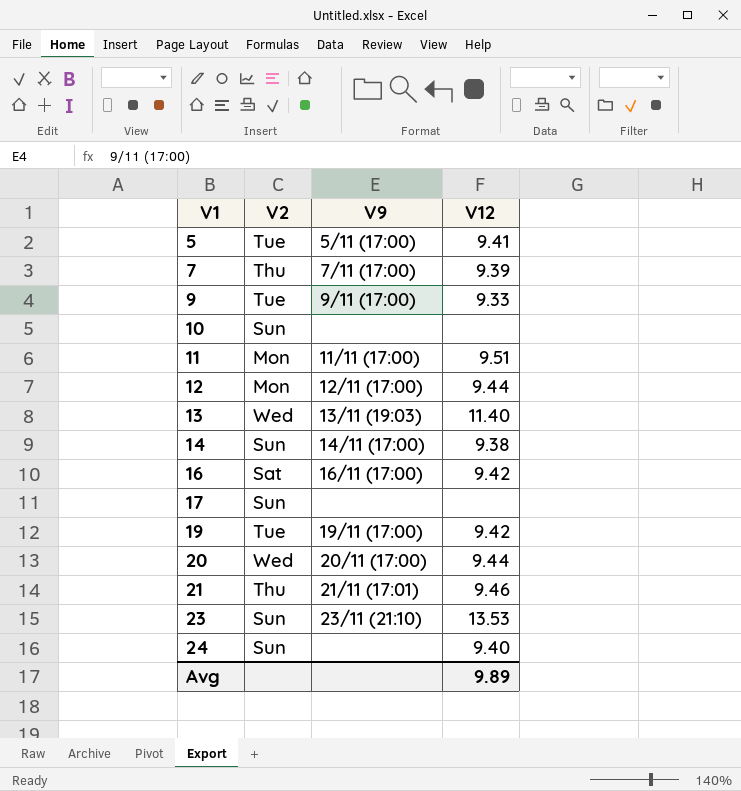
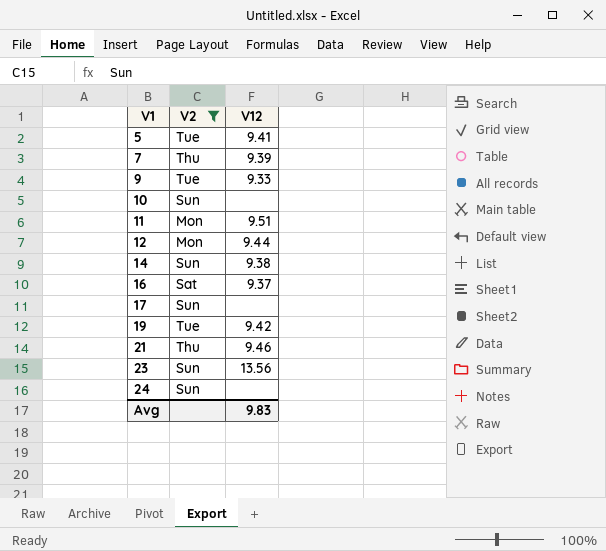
filter: none -> V2 != Wed
column V9 | position: 3 -> none
16 | V12: 9.42 -> 9.37
23 | V12: 13.53 -> 13.56
24 | V12: 9.40 -> none
Avg | V12: 9.89 -> 9.83

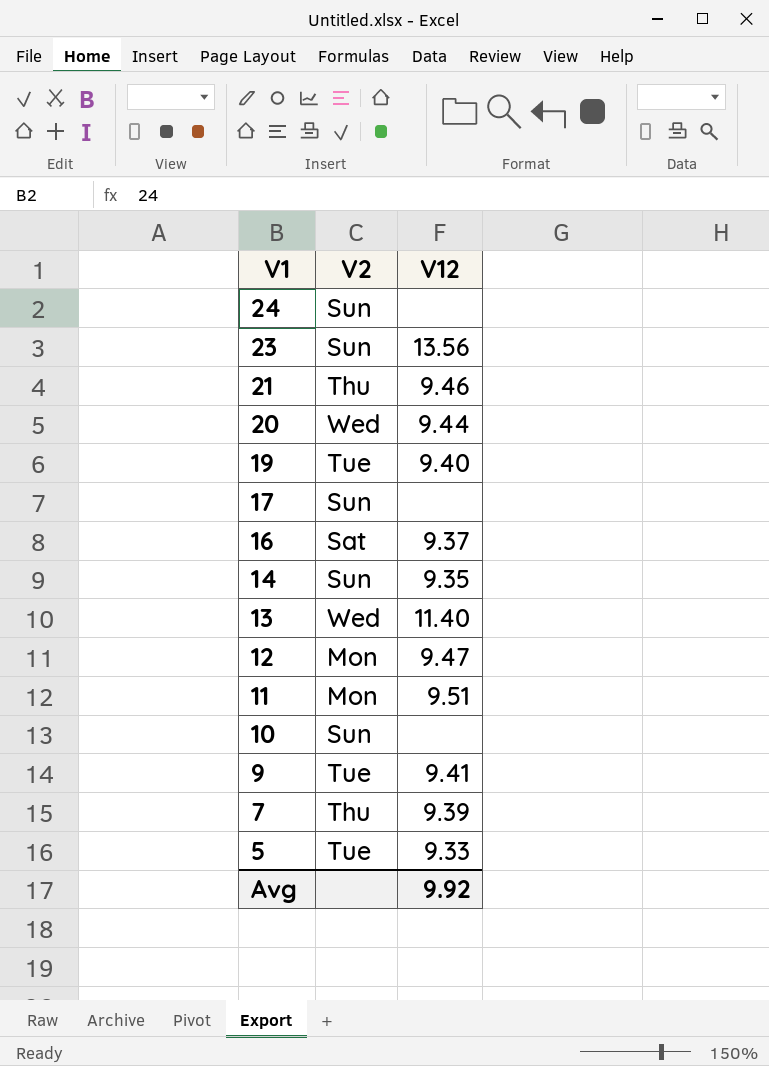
filter: V2 != Wed -> none
row order: V1 ascending -> V1 descending
19 | V12: 9.42 -> 9.40
14 | V12: 9.38 -> 9.35
12 | V12: 9.44 -> 9.47
9 | V12: 9.33 -> 9.41
5 | V12: 9.41 -> 9.33
Avg | V12: 9.83 -> 9.92

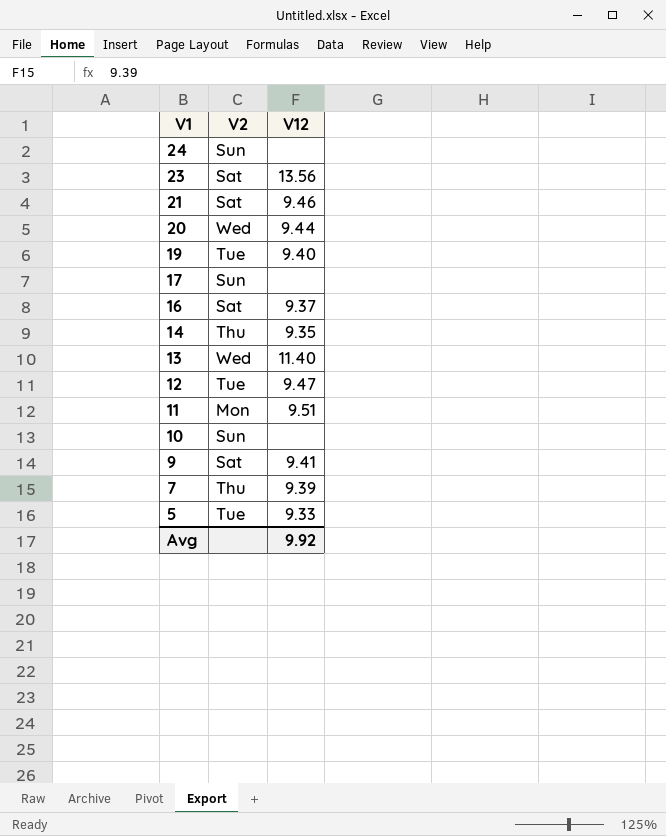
23 | V2: Sun -> Sat
21 | V2: Thu -> Sat
14 | V2: Sun -> Thu
12 | V2: Mon -> Tue
9 | V2: Tue -> Sat

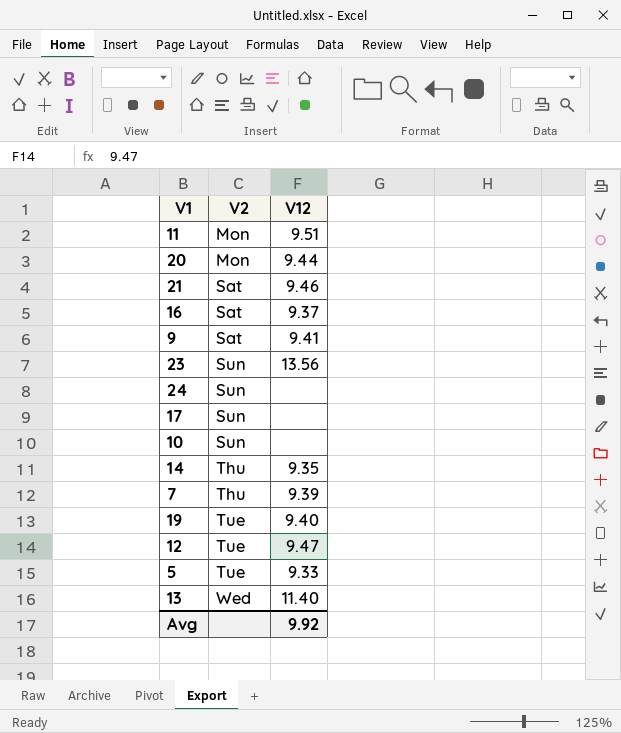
row order: V1 descending -> V2 ascending
20 | V2: Wed -> Mon
23 | V2: Sat -> Sun

